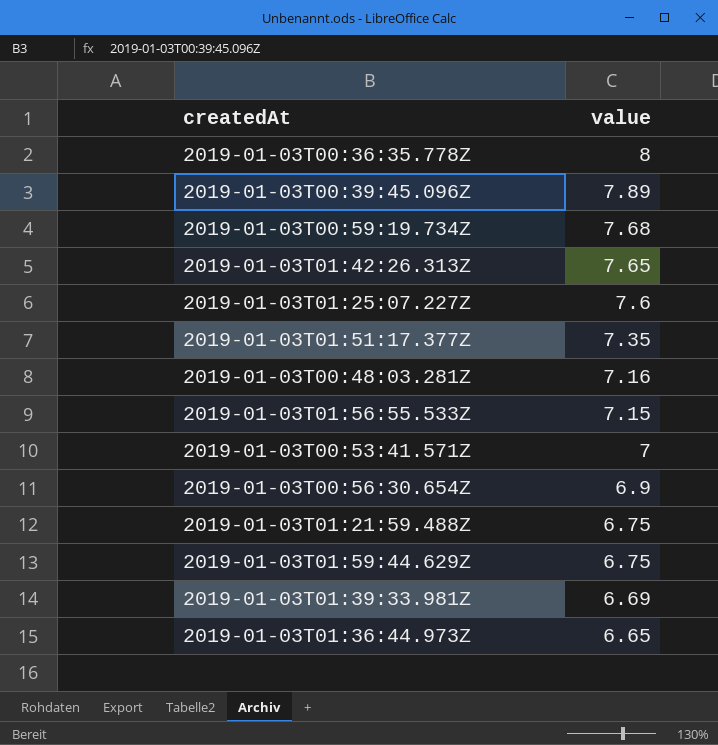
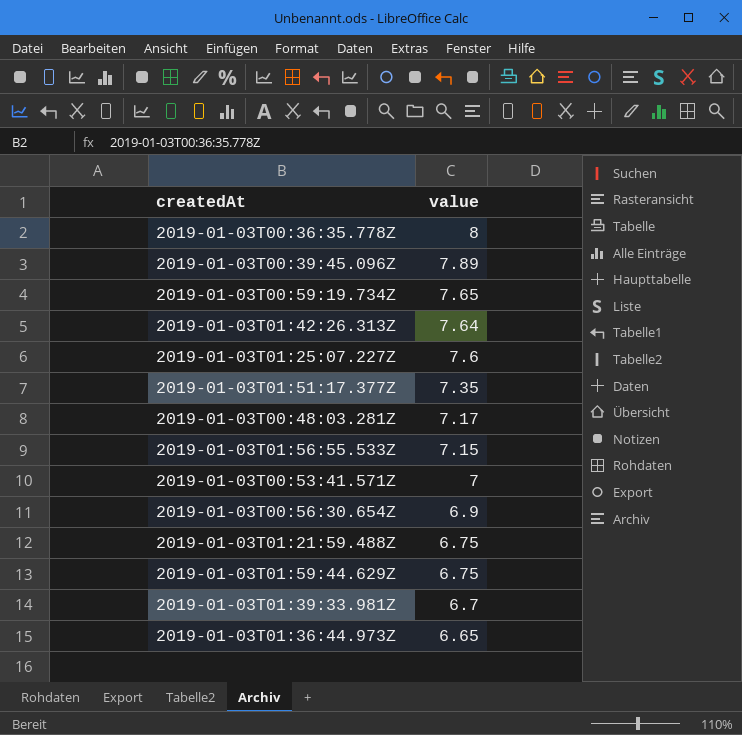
2019-01-03T00:59:19.734Z | value: 7.68 -> 7.65
2019-01-03T01:42:26.313Z | value: 7.65 -> 7.64
2019-01-03T00:48:03.281Z | value: 7.16 -> 7.17
2019-01-03T01:39:33.981Z | value: 6.69 -> 6.7

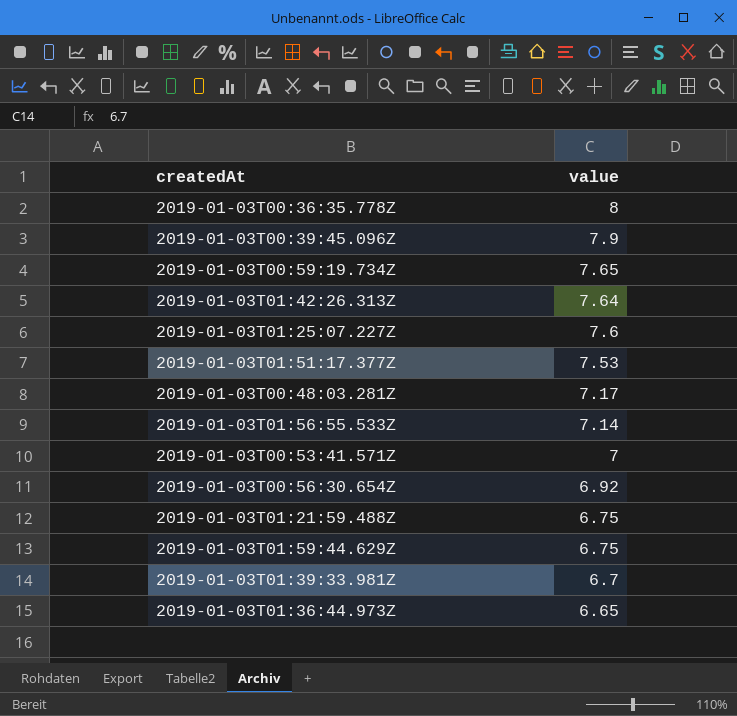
2019-01-03T00:39:45.096Z | value: 7.89 -> 7.9
2019-01-03T01:51:17.377Z | value: 7.35 -> 7.53
2019-01-03T01:56:55.533Z | value: 7.15 -> 7.14
2019-01-03T00:56:30.654Z | value: 6.9 -> 6.92

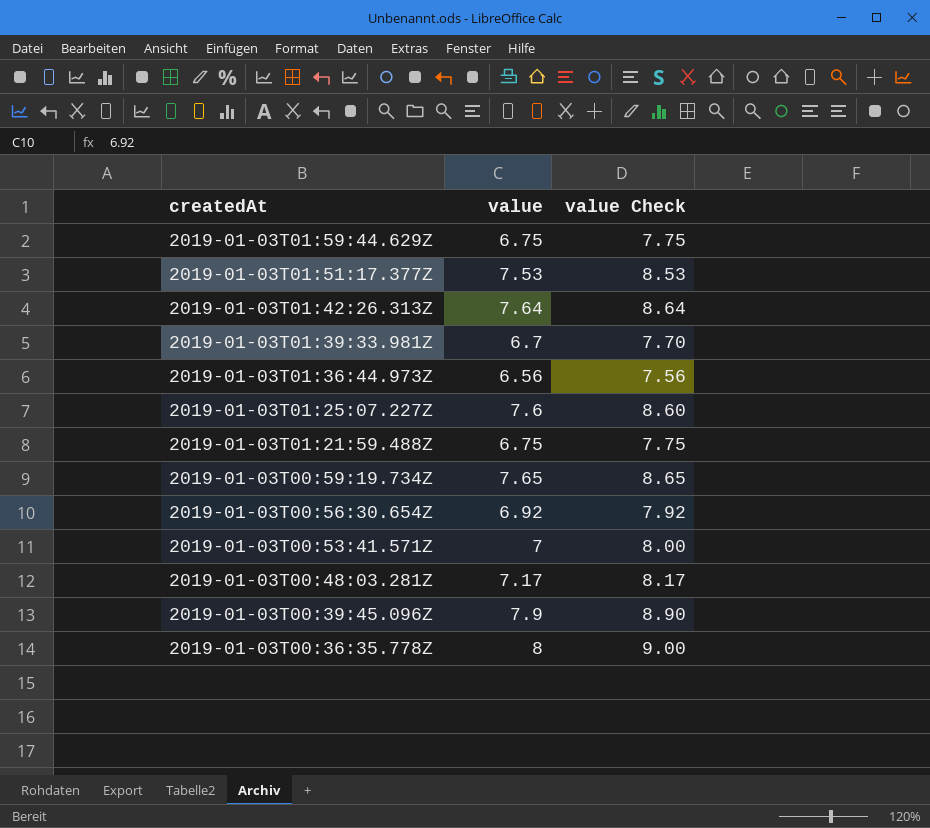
row order: value descending -> createdAt descending
column value Check | formula: none -> [value] + 1
row 2019-01-03T01:56:55.533Z: 7.14 -> none
2019-01-03T01:36:44.973Z | value: 6.65 -> 6.56

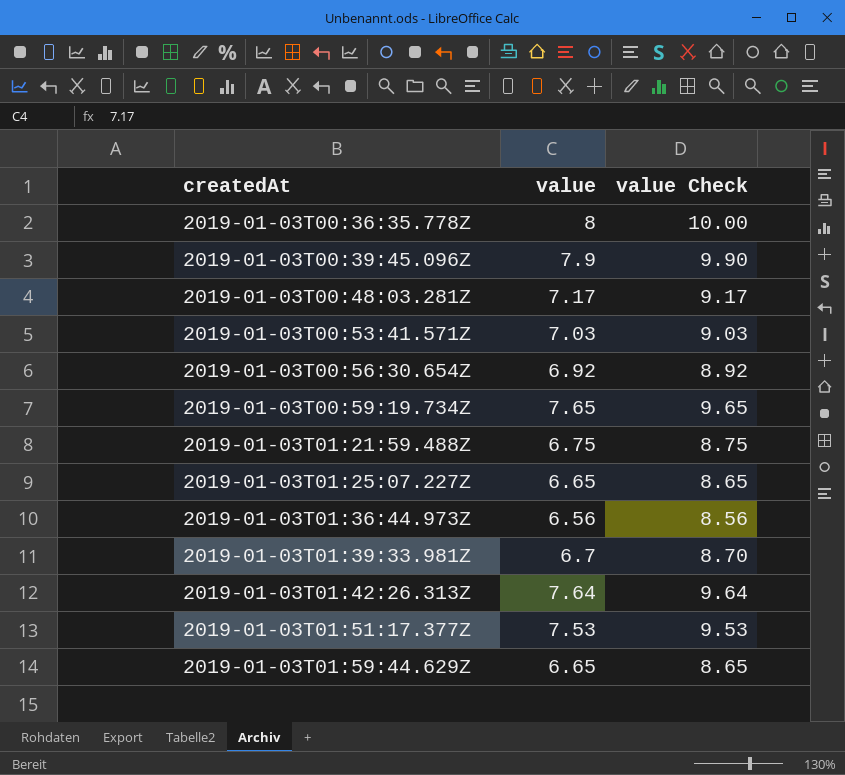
row order: createdAt descending -> createdAt ascending
column value Check | formula: [value] + 1 -> [value] + 2
2019-01-03T00:53:41.571Z | value: 7 -> 7.03
2019-01-03T01:25:07.227Z | value: 7.6 -> 6.65
2019-01-03T01:59:44.629Z | value: 6.75 -> 6.65

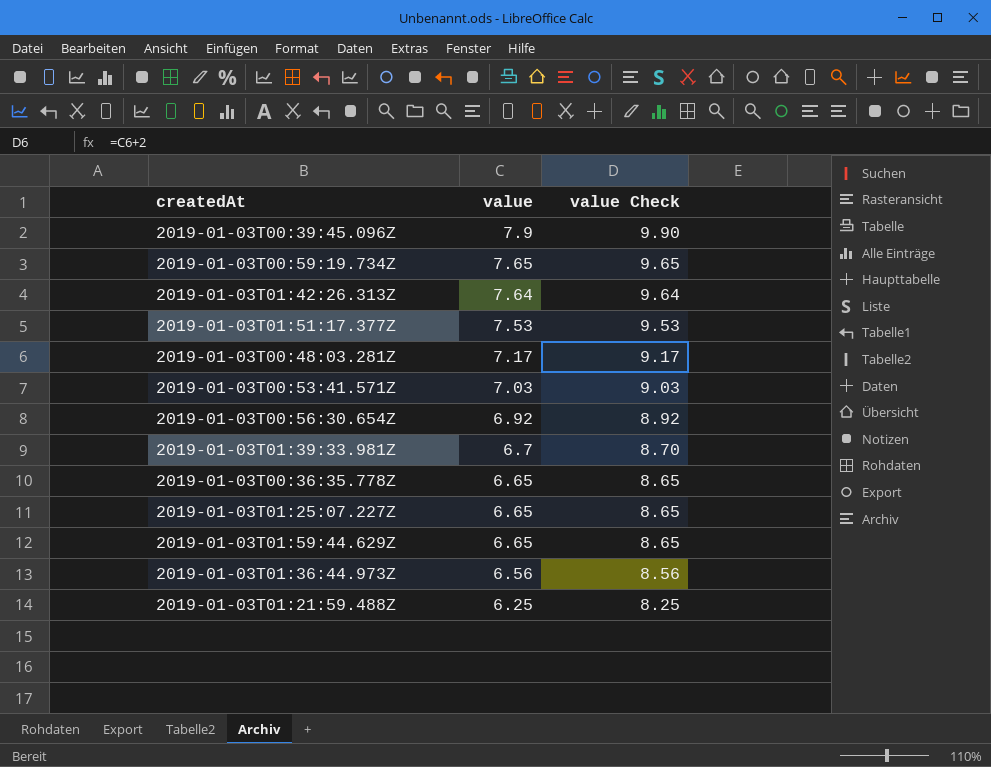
row order: createdAt ascending -> value descending
2019-01-03T00:36:35.778Z | value: 8 -> 6.65
2019-01-03T00:36:35.778Z | value Check: 10.00 -> 8.65
2019-01-03T01:21:59.488Z | value: 6.75 -> 6.25
2019-01-03T01:21:59.488Z | value Check: 8.75 -> 8.25

